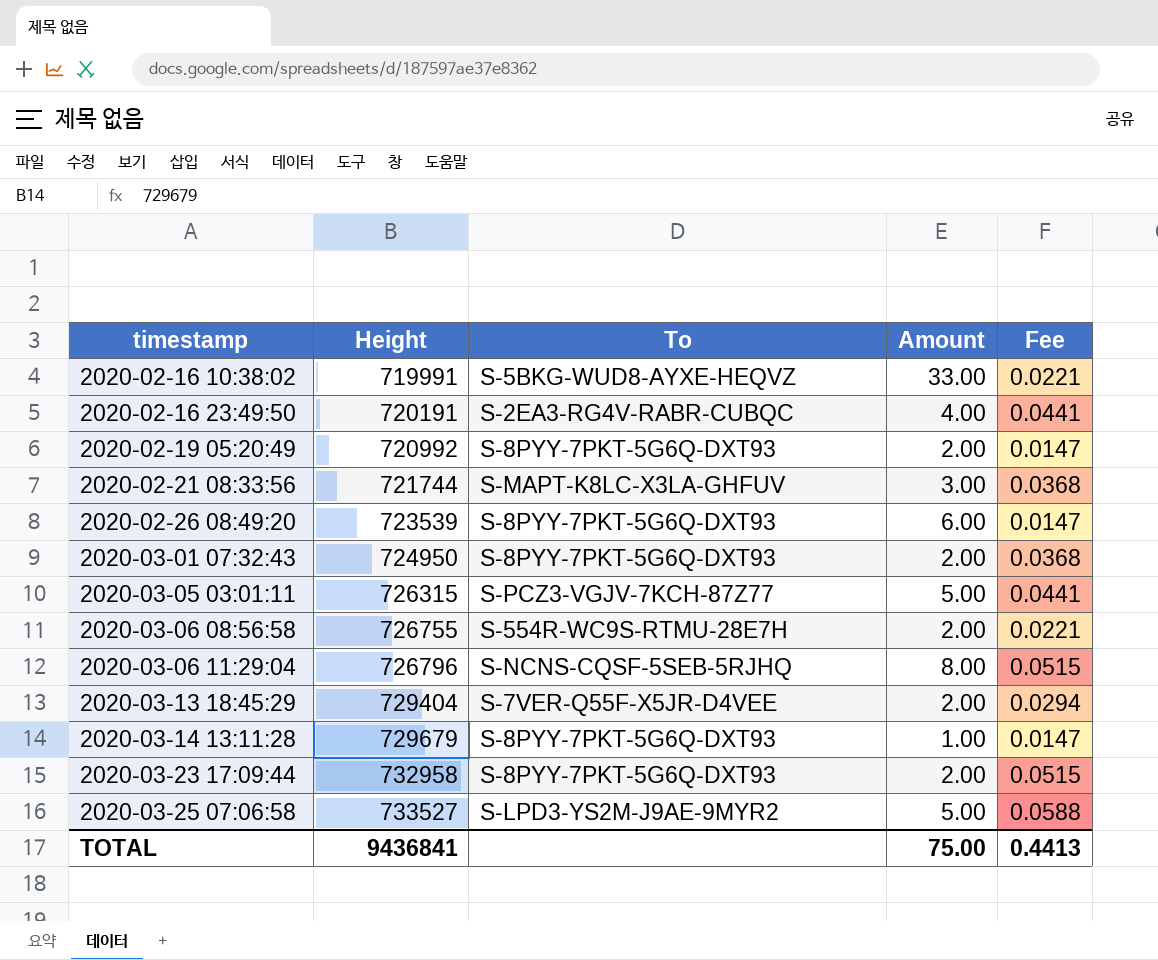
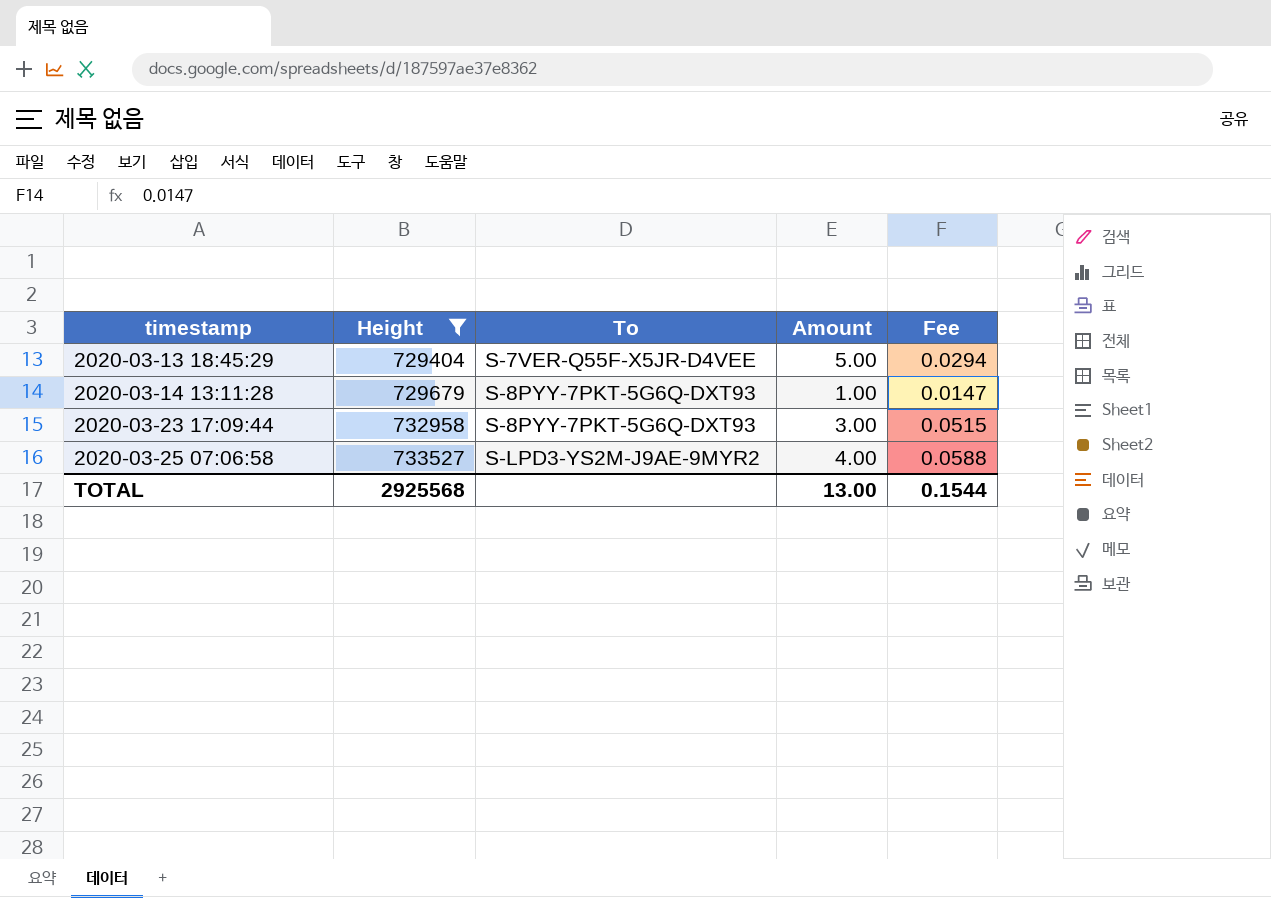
filter: none -> Height >= 729404
2020-03-13 18:45:29 | Amount: 2.00 -> 5.00
2020-03-23 17:09:44 | Amount: 2.00 -> 3.00
2020-03-25 07:06:58 | Amount: 5.00 -> 4.00
TOTAL | Height: 9436841 -> 2925568
TOTAL | Amount: 75.00 -> 13.00
TOTAL | Fee: 0.4413 -> 0.1544

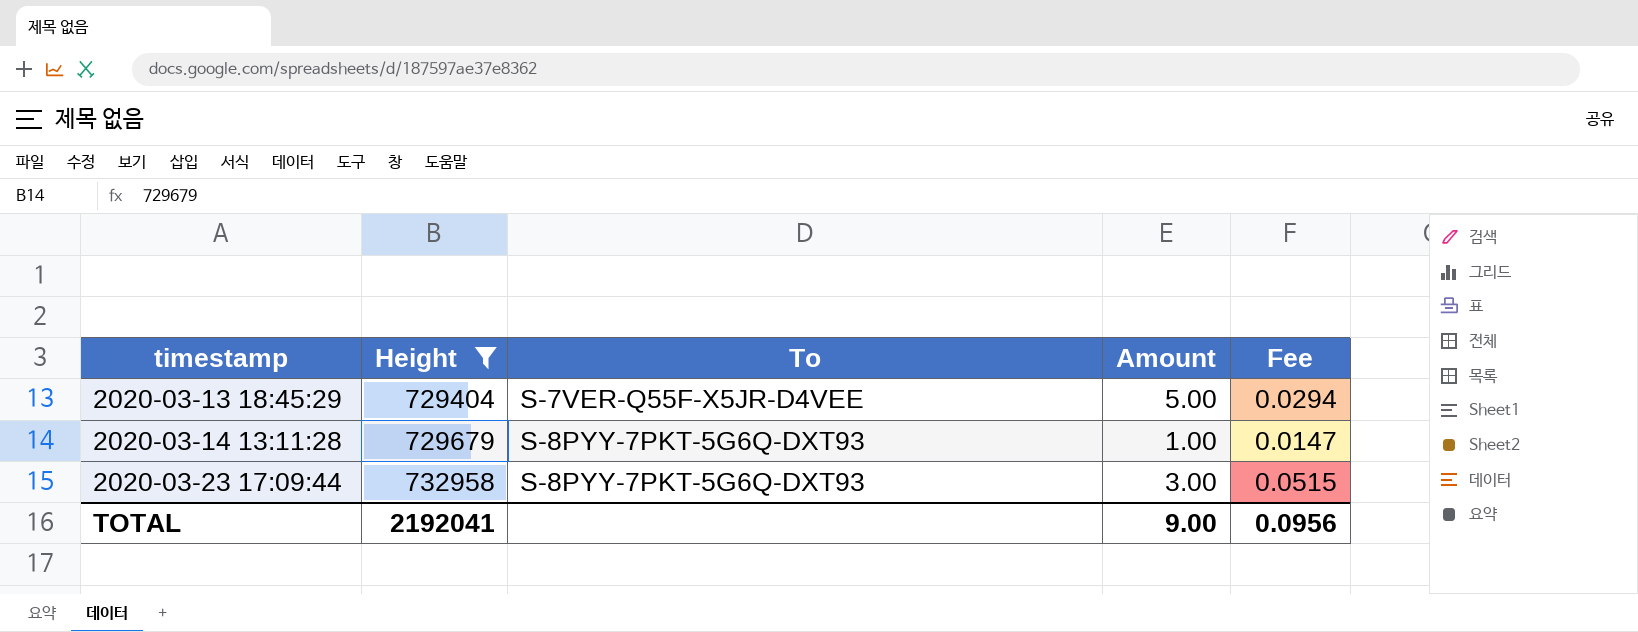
row 2020-03-25 07:06:58: 733527 | S-LPD3-YS2M-J9AE-9MYR2 | 4.00 | 0.0588 -> none
TOTAL | Height: 2925568 -> 2192041
TOTAL | Amount: 13.00 -> 9.00
TOTAL | Fee: 0.1544 -> 0.0956

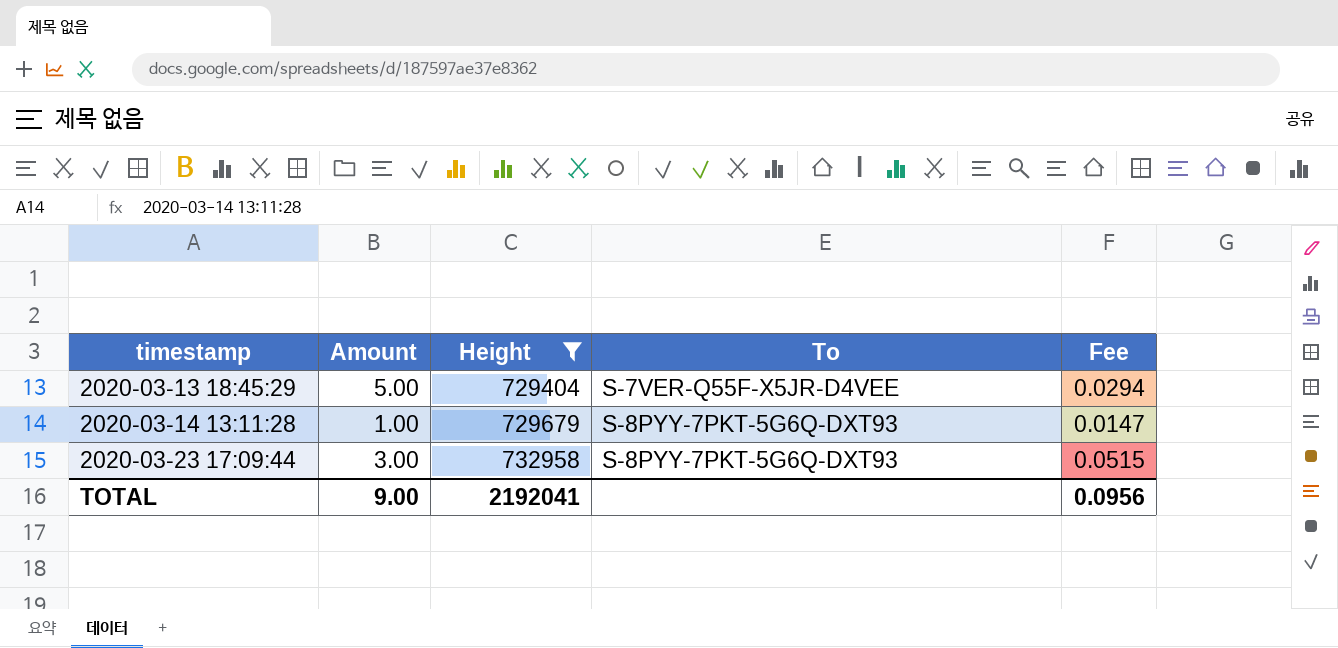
column Amount | position: 4 -> 2

